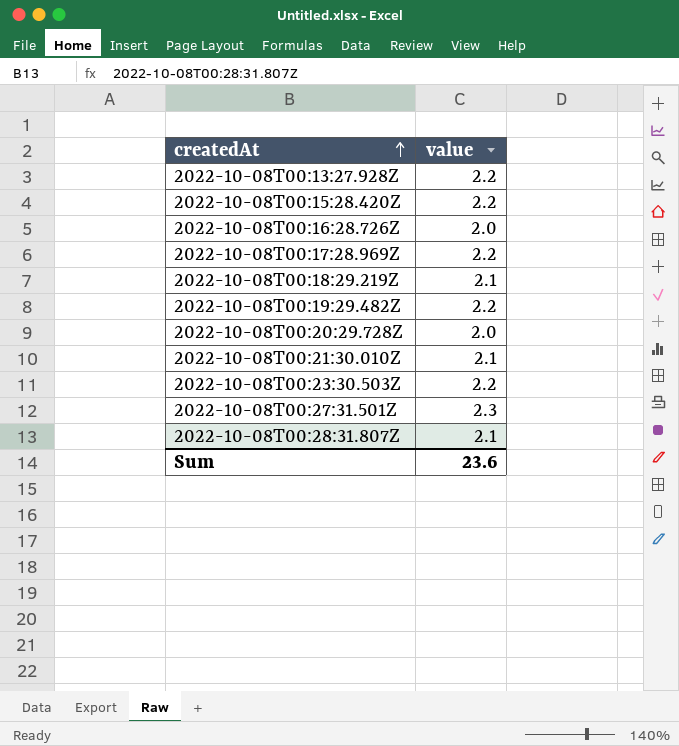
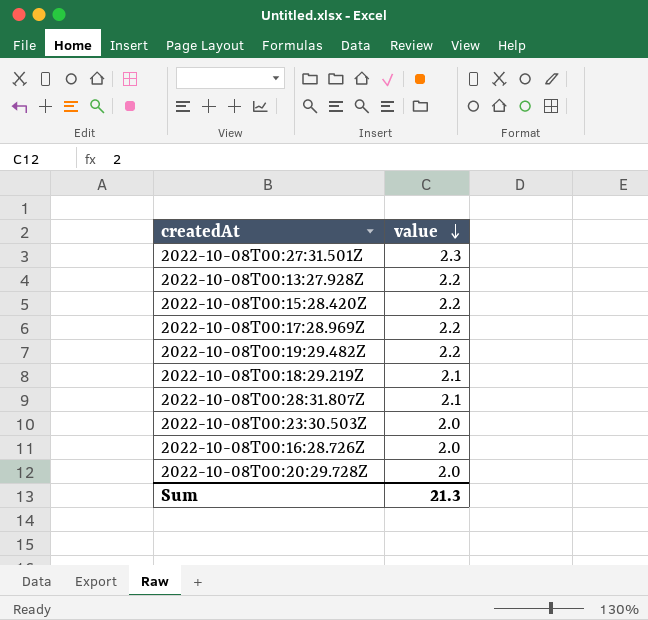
row order: createdAt ascending -> value descending
row 2022-10-08T00:21:30.010Z: 2.1 -> none
2022-10-08T00:23:30.503Z | value: 2.2 -> 2.0
Sum | value: 23.6 -> 21.3

